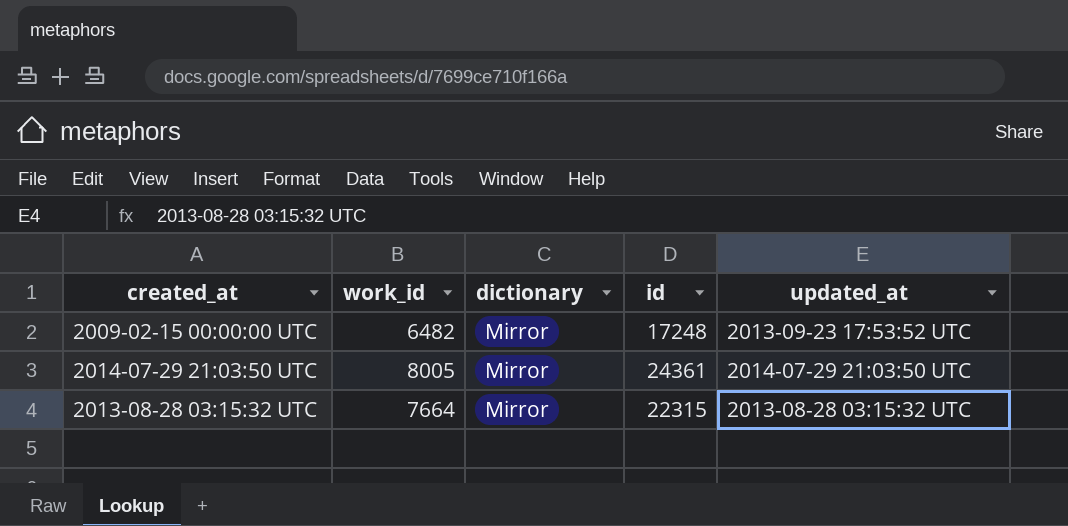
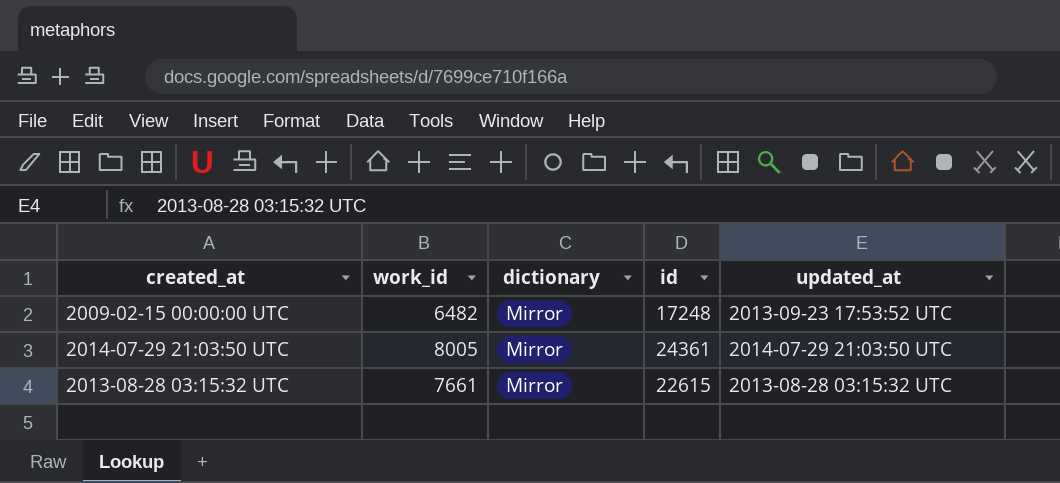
2013-08-28 03:15:32 UTC | work_id: 7664 -> 7661
2013-08-28 03:15:32 UTC | id: 22315 -> 22615

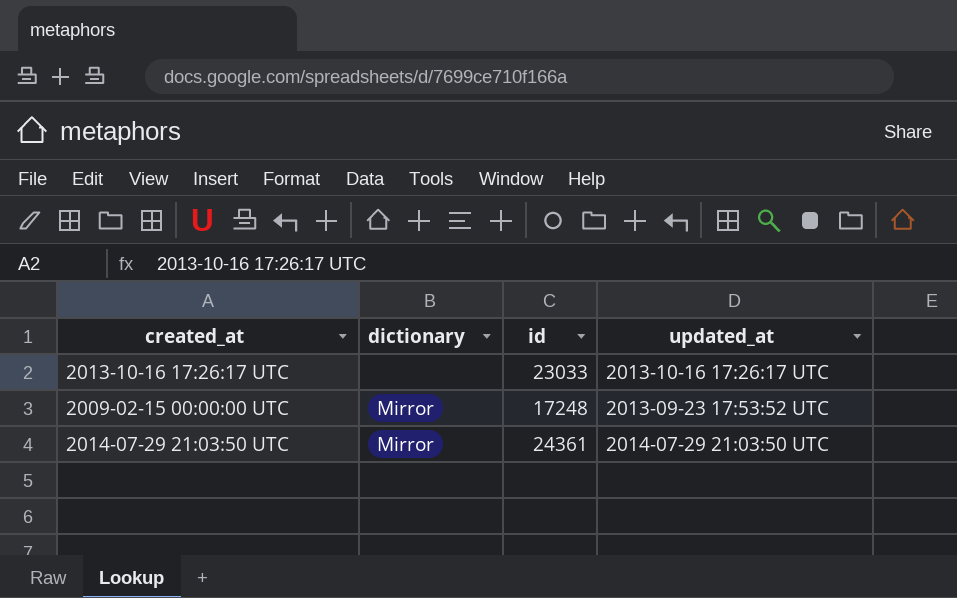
column work_id | position: 2 -> none
row 2013-08-28 03:15:32 UTC: 7661 | Mirror | 22615 | 2013-08-28 03:15:32 UTC -> none
row 2013-10-16 17:26:17 UTC: none -> none | 23033 | 2013-10-16 17:26:17 UTC

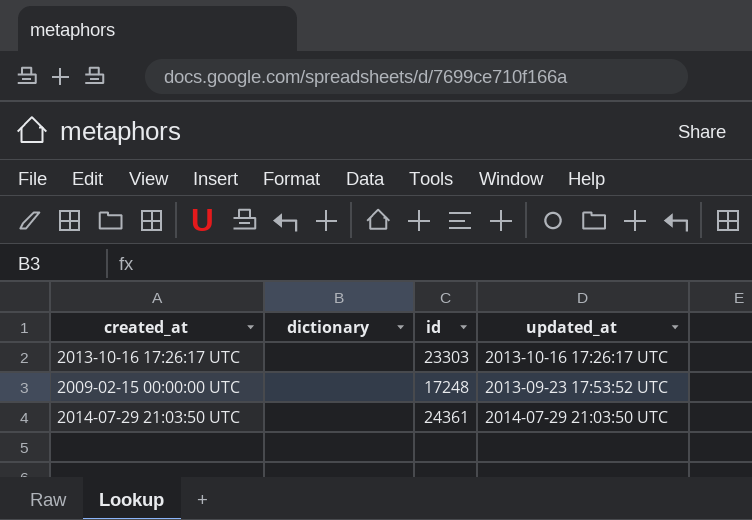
2013-10-16 17:26:17 UTC | id: 23033 -> 23303
2009-02-15 00:00:00 UTC | dictionary: Mirror -> none
2014-07-29 21:03:50 UTC | dictionary: Mirror -> none

